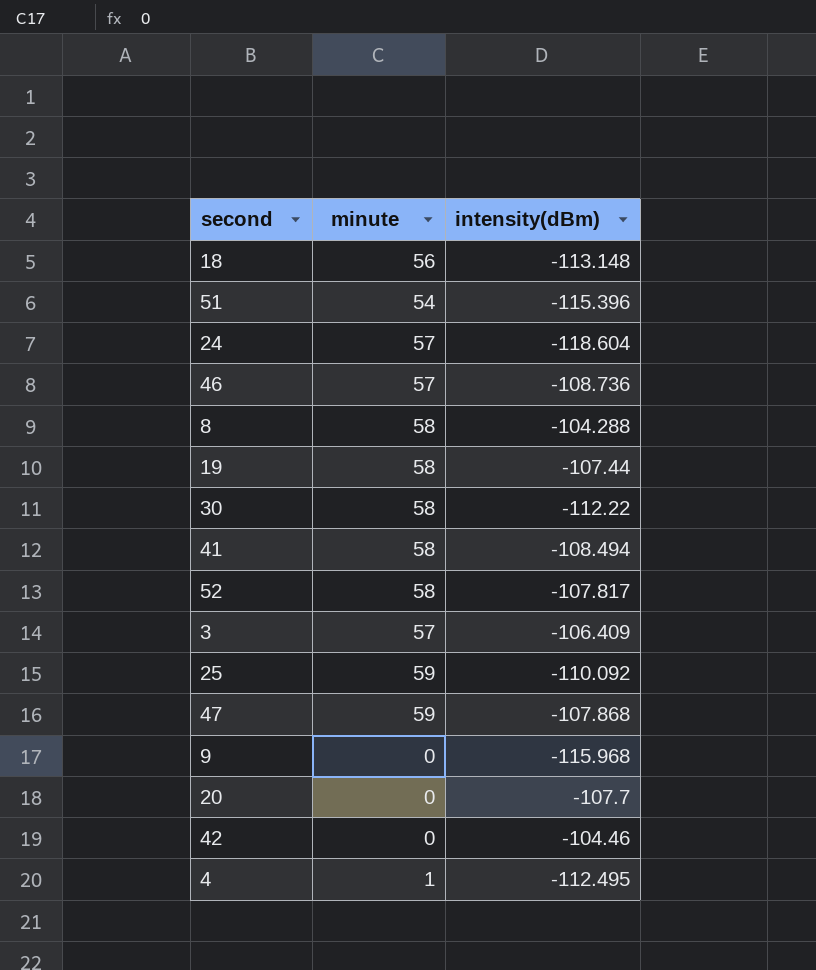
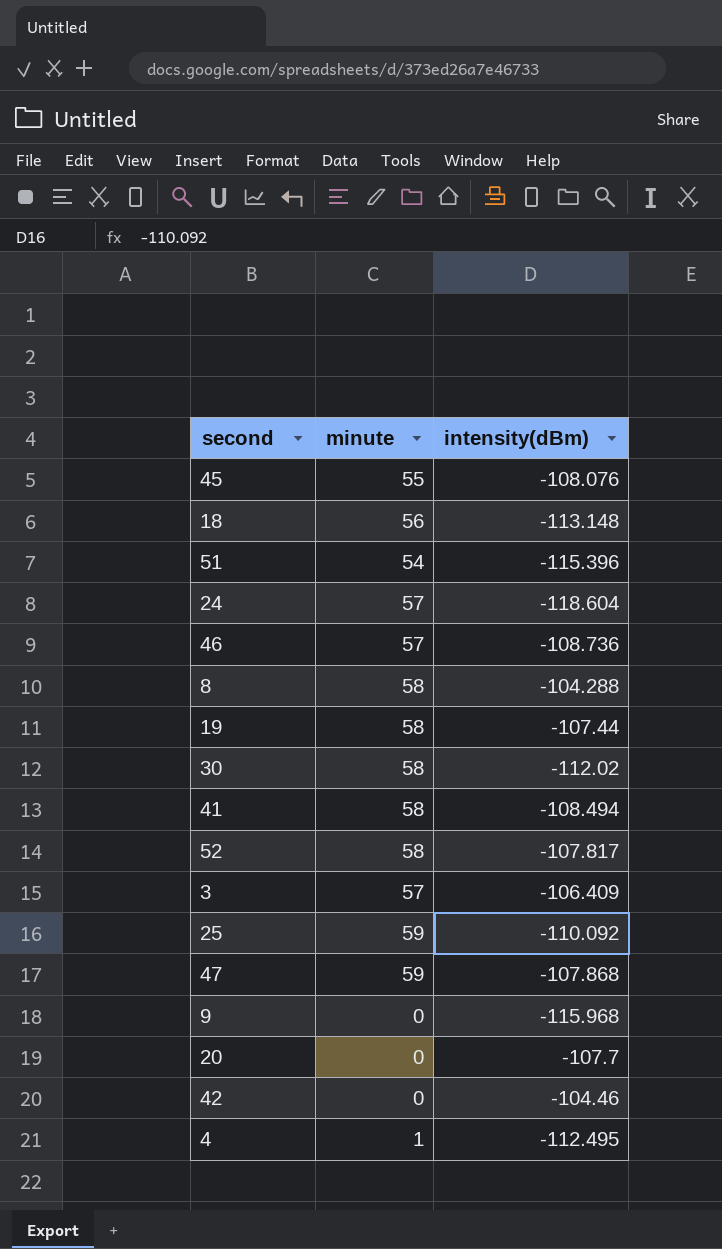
row 45: none -> 55 | -108.076
30 | intensity(dBm): -112.22 -> -112.02

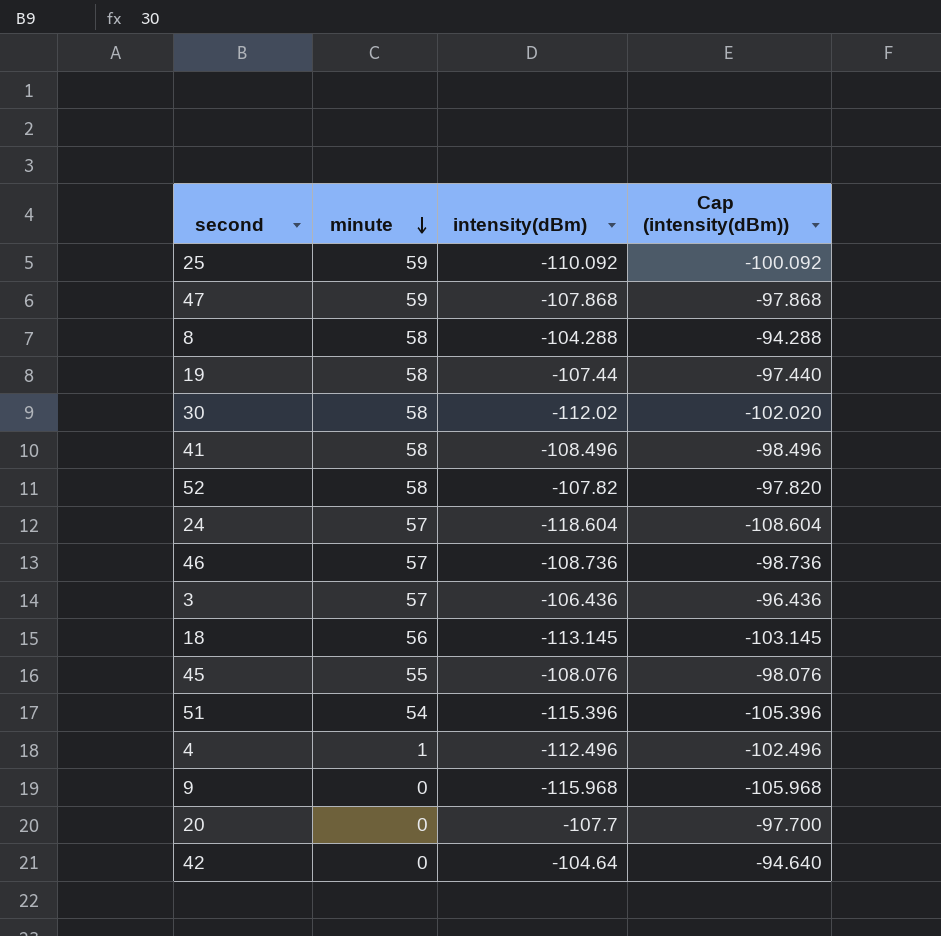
row order: none -> minute descending
column Cap (intensity(dBm)) | formula: none -> [intensity(dBm)] + 10
41 | intensity(dBm): -108.494 -> -108.496
52 | intensity(dBm): -107.817 -> -107.82
3 | intensity(dBm): -106.409 -> -106.436
18 | intensity(dBm): -113.148 -> -113.145
4 | intensity(dBm): -112.495 -> -112.496
42 | intensity(dBm): -104.46 -> -104.64

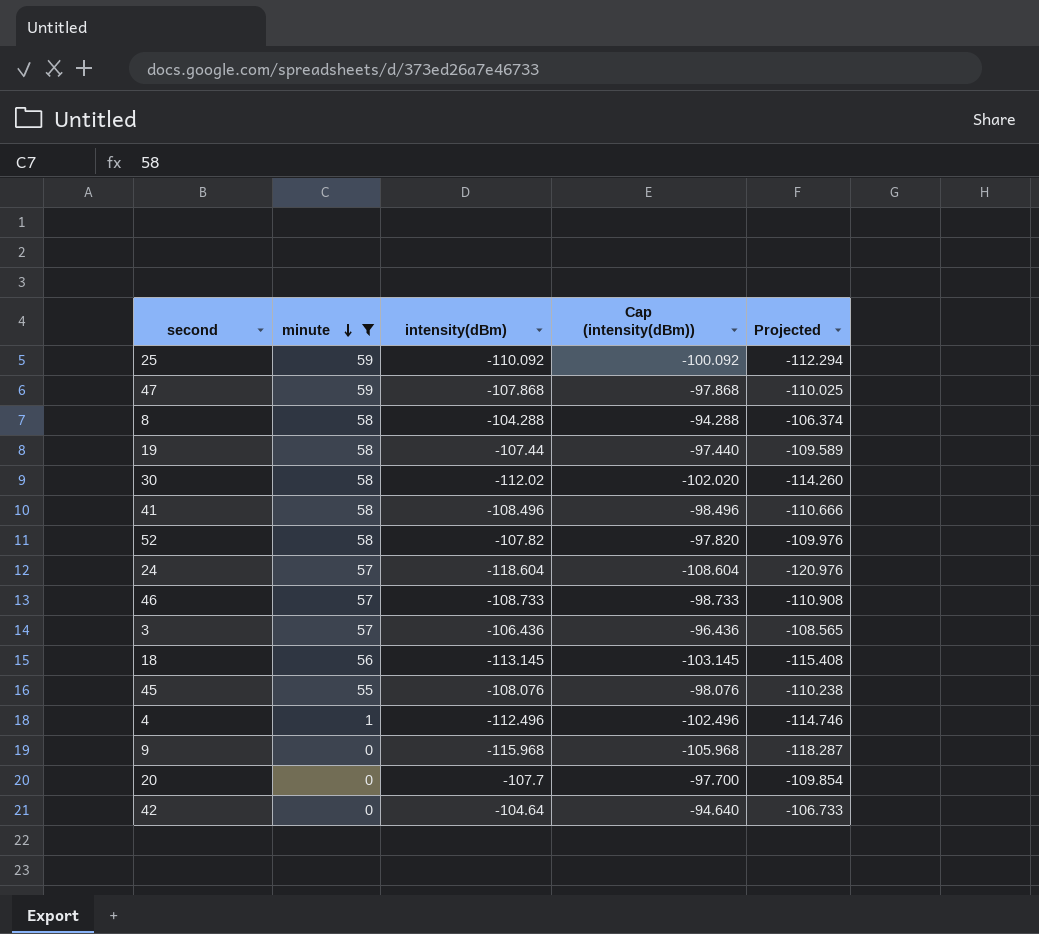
filter: none -> minute != 54
column Projected | formula: none -> [intensity(dBm)] * 1.02
46 | intensity(dBm): -108.736 -> -108.733
46 | Cap (intensity(dBm)): -98.736 -> -98.733

